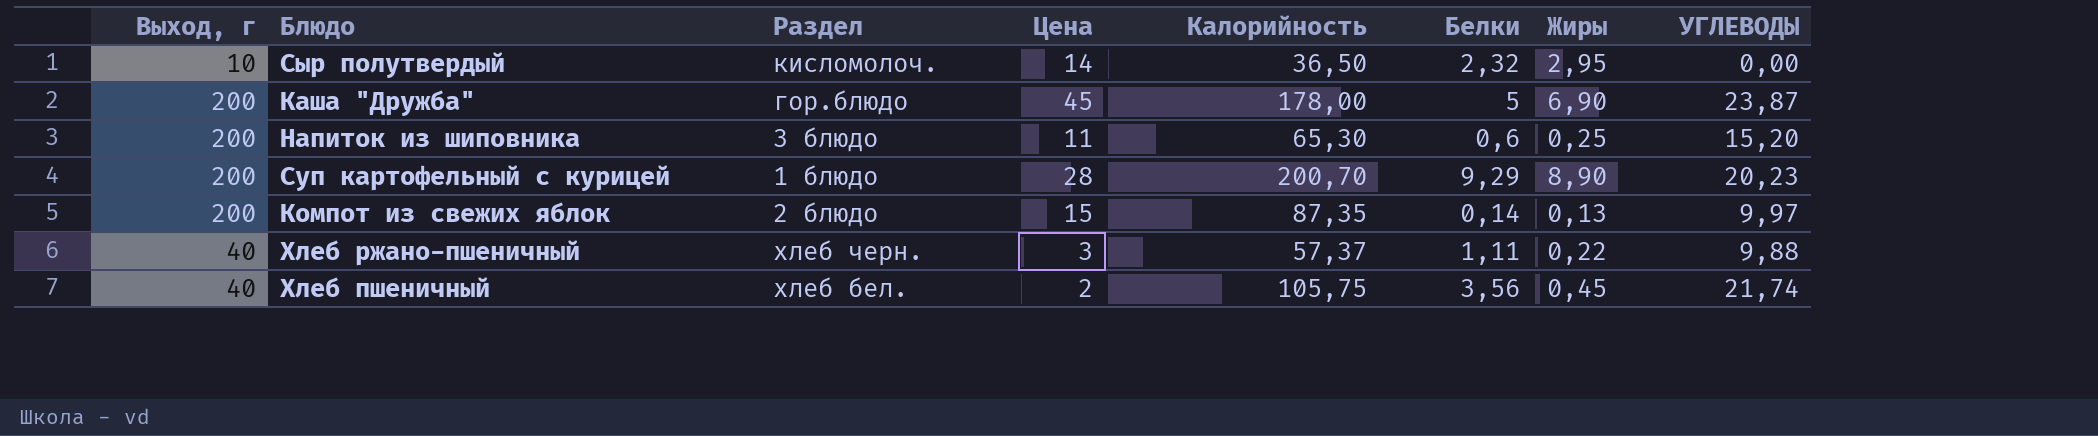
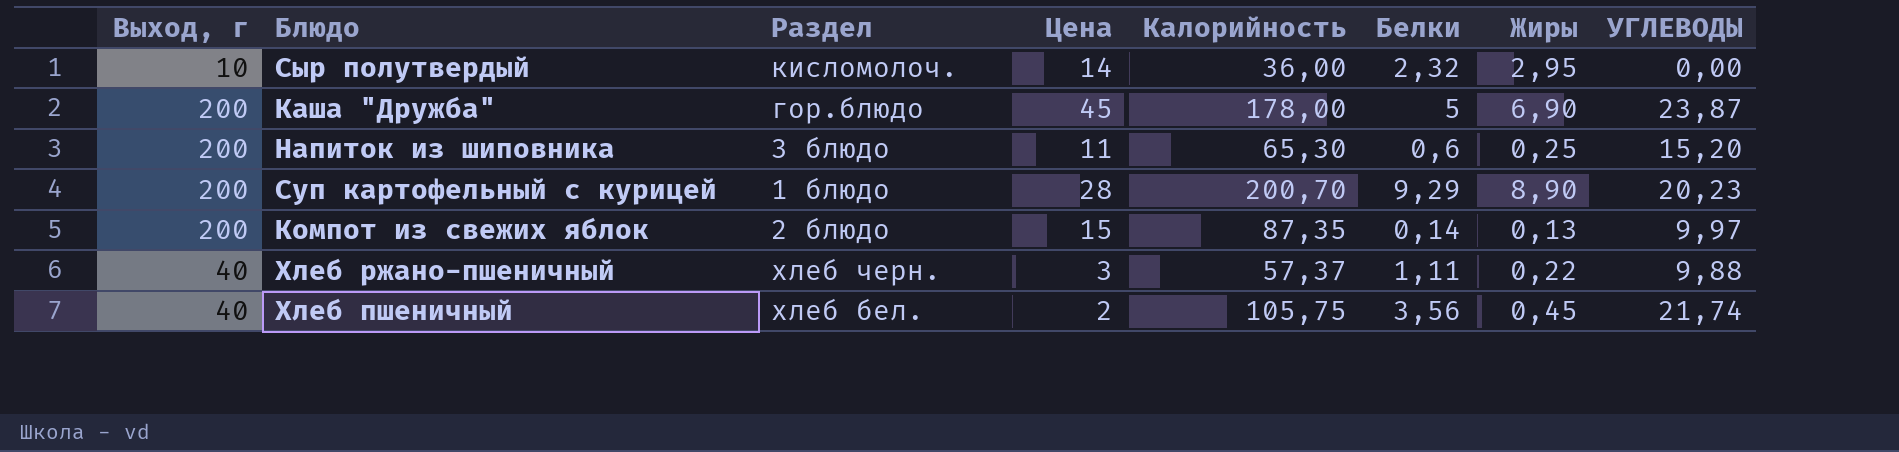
Сыр полутвердый | Калорийность: 36,50 -> 36,00

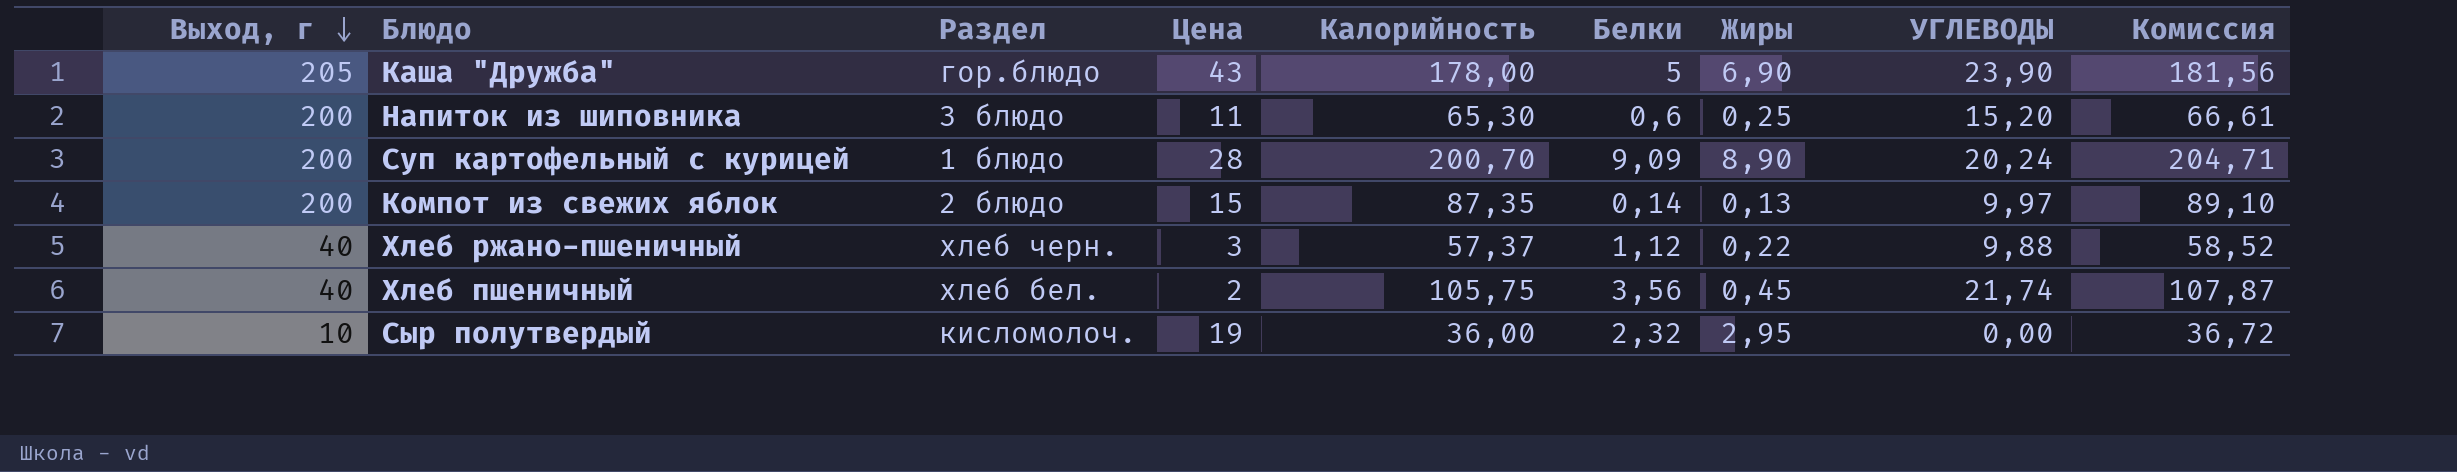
row order: none -> Выход, г descending
column Комиссия | formula: none -> [Калорийность] * 1,02
Каша "Дружба" | Выход, г: 200 -> 205
Каша "Дружба" | Цена: 45 -> 43
Каша "Дружба" | УГЛЕВОДЫ: 23,87 -> 23,90
Суп картофельный с курицей | Белки: 9,29 -> 9,09
Суп картофельный с курицей | УГЛЕВОДЫ: 20,23 -> 20,24
Хлеб ржано-пшеничный | Белки: 1,11 -> 1,12
Сыр полутвердый | Цена: 14 -> 19

